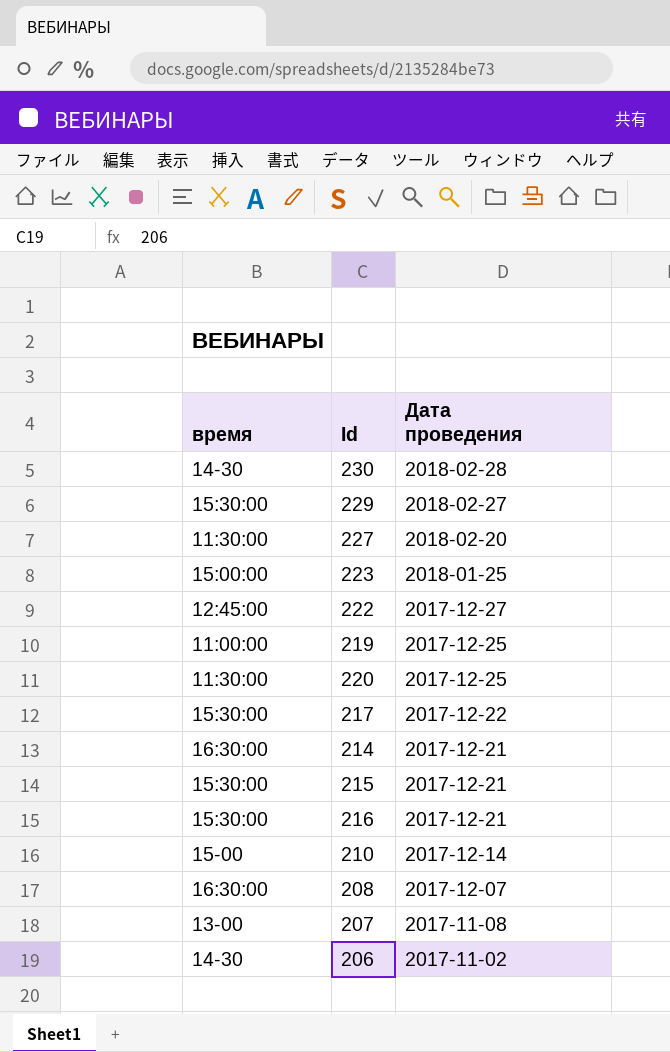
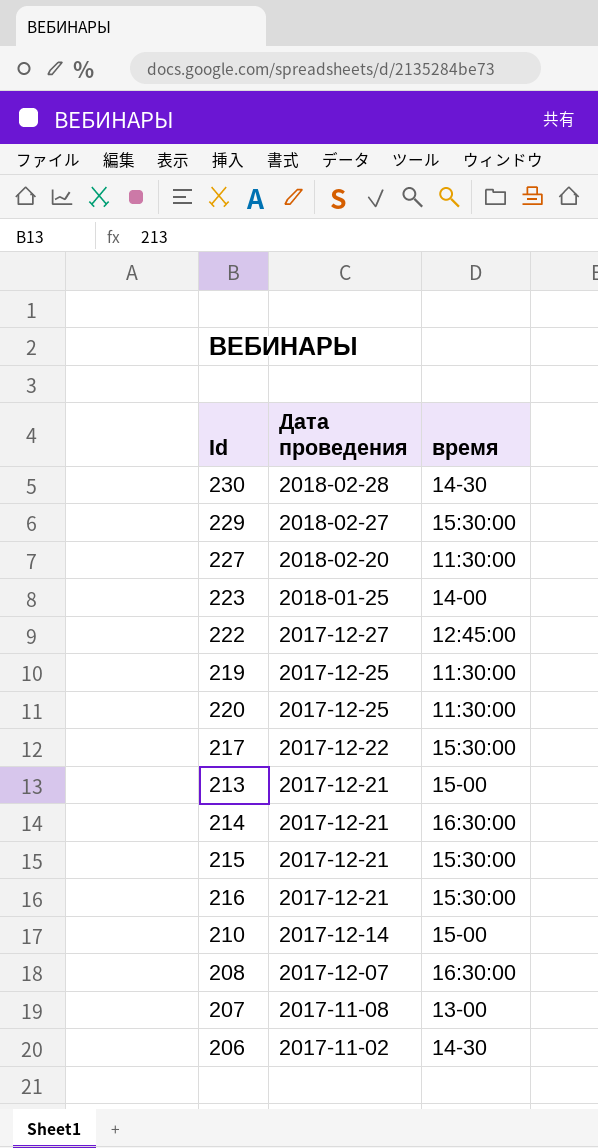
column время | position: 1 -> 3
223 | время: 15:00:00 -> 14-00
219 | время: 11:00:00 -> 11:30:00
row 213: none -> 2017-12-21 | 15-00

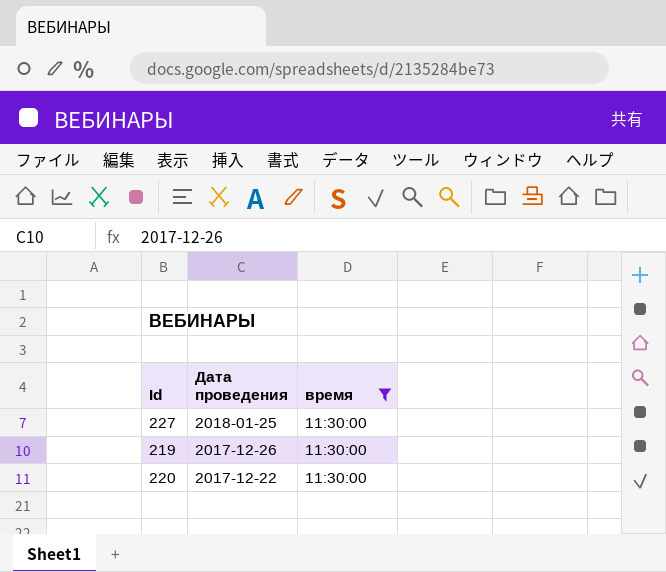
filter: none -> время = 11:30:00
227 | Дата проведения: 2018-02-20 -> 2018-01-25
219 | Дата проведения: 2017-12-25 -> 2017-12-26
220 | Дата проведения: 2017-12-25 -> 2017-12-22

